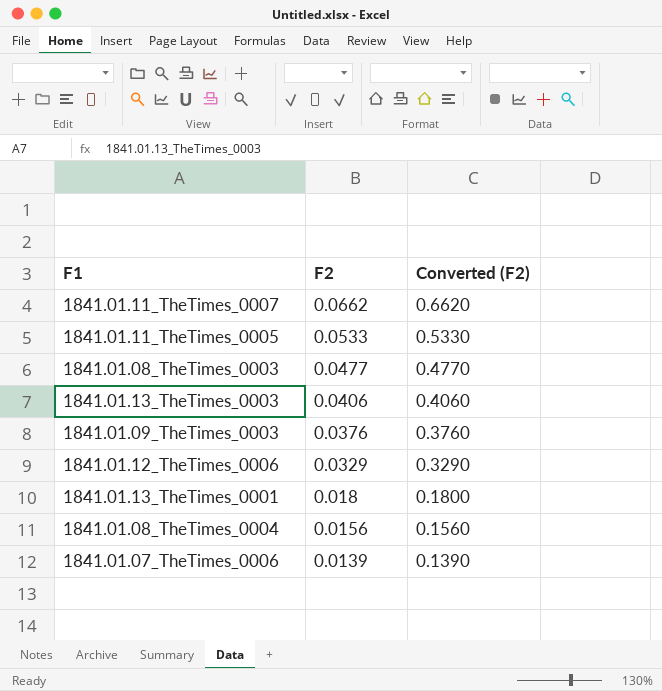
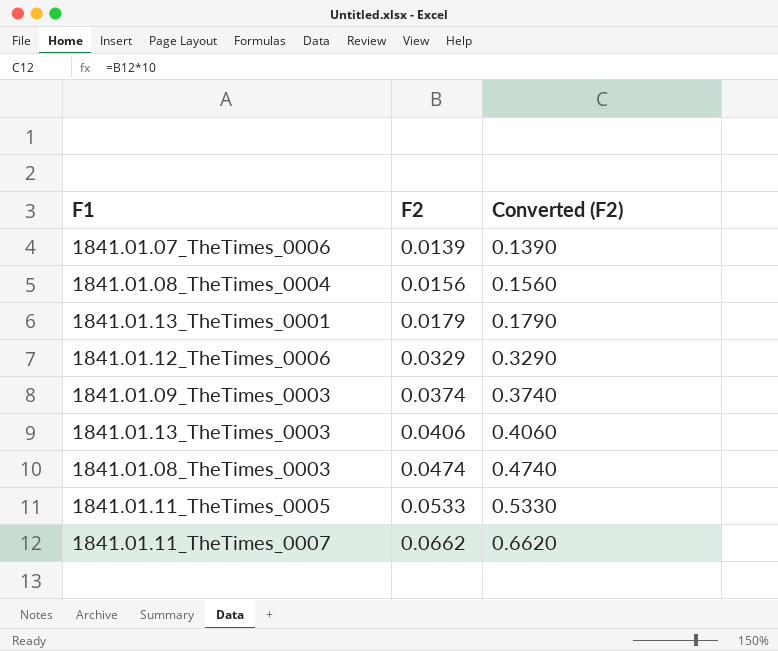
row order: F2 descending -> F2 ascending
1841.01.13_TheTimes_0001 | F2: 0.018 -> 0.0179
1841.01.13_TheTimes_0001 | Converted (F2): 0.1800 -> 0.1790
1841.01.09_TheTimes_0003 | F2: 0.0376 -> 0.0374
1841.01.09_TheTimes_0003 | Converted (F2): 0.3760 -> 0.3740
1841.01.08_TheTimes_0003 | F2: 0.0477 -> 0.0474
1841.01.08_TheTimes_0003 | Converted (F2): 0.4770 -> 0.4740

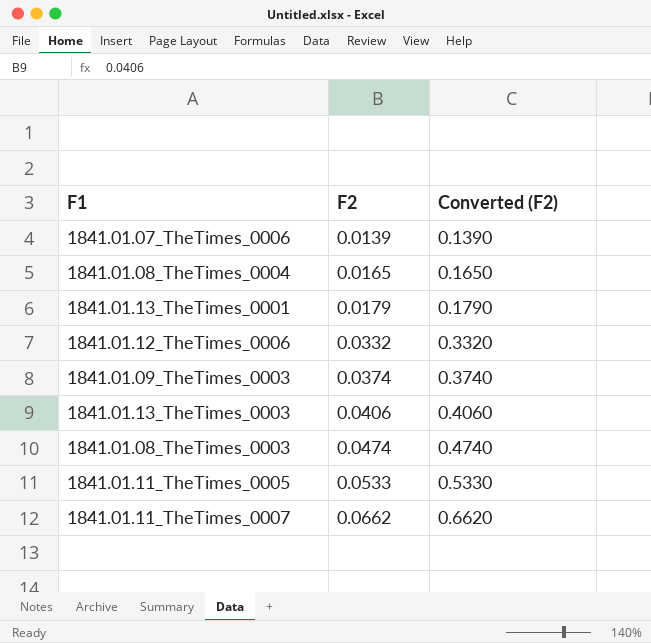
1841.01.08_TheTimes_0004 | F2: 0.0156 -> 0.0165
1841.01.08_TheTimes_0004 | Converted (F2): 0.1560 -> 0.1650
1841.01.12_TheTimes_0006 | F2: 0.0329 -> 0.0332
1841.01.12_TheTimes_0006 | Converted (F2): 0.3290 -> 0.3320

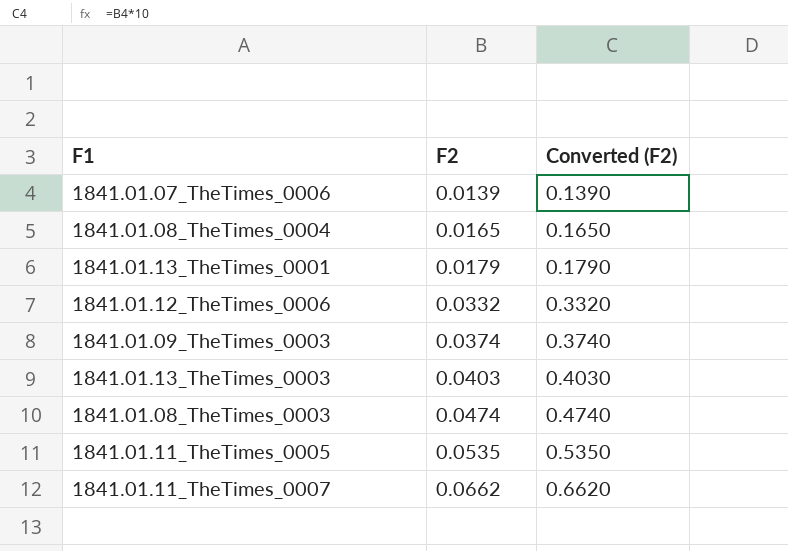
1841.01.13_TheTimes_0003 | F2: 0.0406 -> 0.0403
1841.01.13_TheTimes_0003 | Converted (F2): 0.4060 -> 0.4030
1841.01.11_TheTimes_0005 | F2: 0.0533 -> 0.0535
1841.01.11_TheTimes_0005 | Converted (F2): 0.5330 -> 0.5350

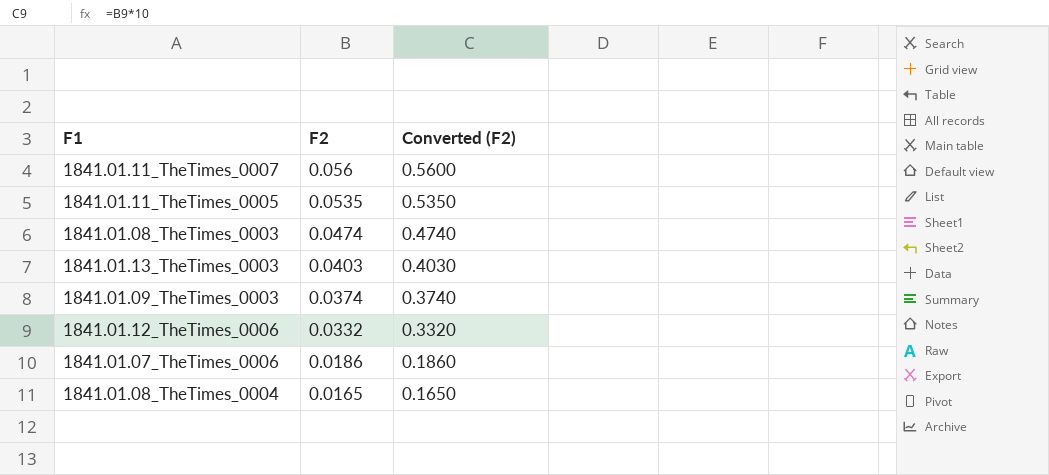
row order: F2 ascending -> F2 descending
row 1841.01.13_TheTimes_0001: 0.0179 | 0.1790 -> none
1841.01.11_TheTimes_0007 | F2: 0.0662 -> 0.056
1841.01.11_TheTimes_0007 | Converted (F2): 0.6620 -> 0.5600
1841.01.07_TheTimes_0006 | F2: 0.0139 -> 0.0186
1841.01.07_TheTimes_0006 | Converted (F2): 0.1390 -> 0.1860

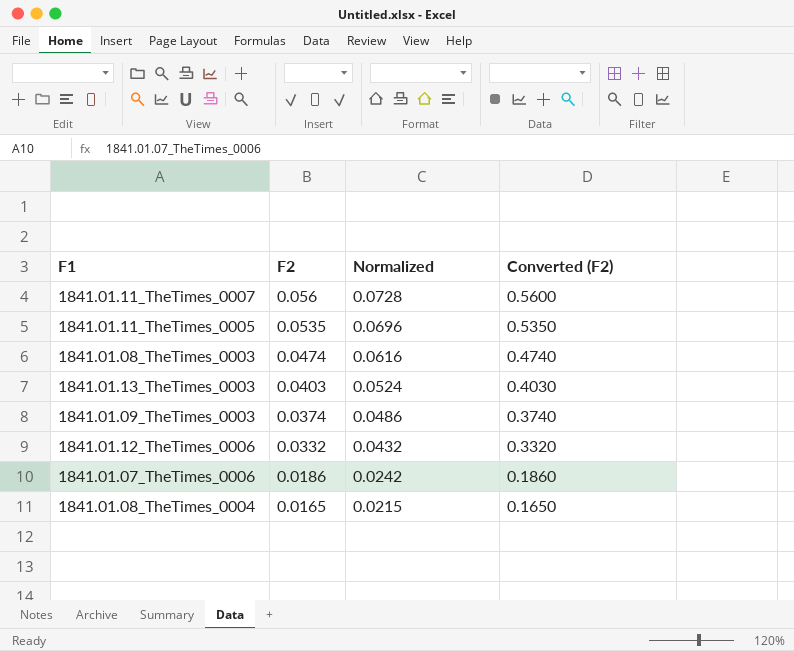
column Normalized | formula: none -> [F2] * 1.3

